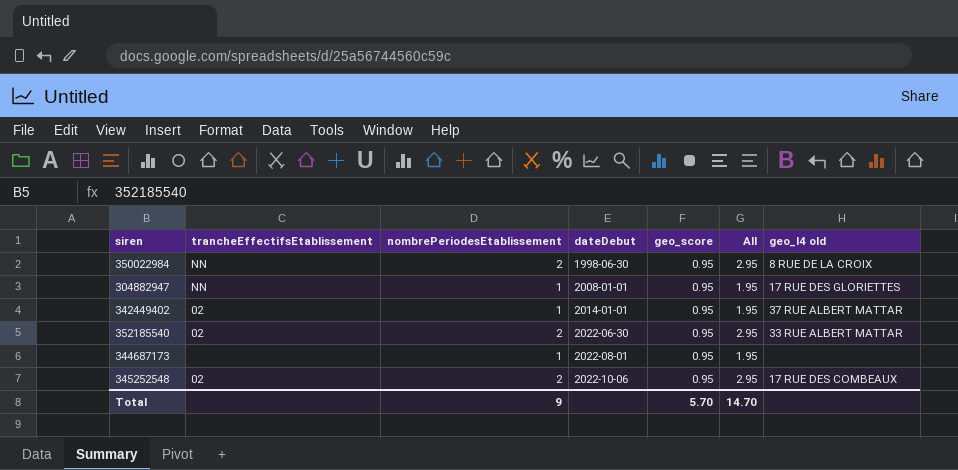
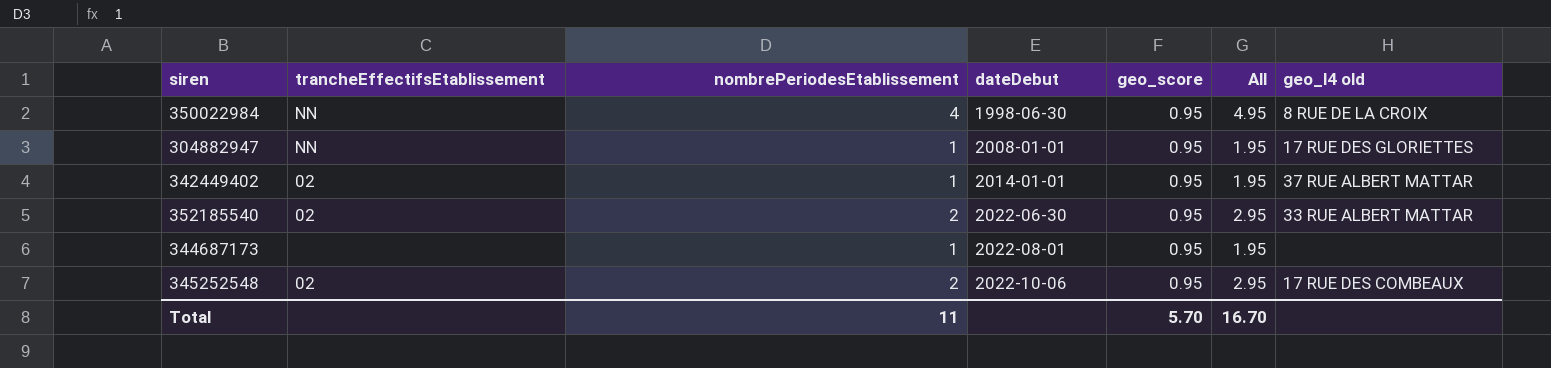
350022984 | nombrePeriodesEtablissement: 2 -> 4
350022984 | All: 2.95 -> 4.95
Total | nombrePeriodesEtablissement: 9 -> 11
Total | All: 14.70 -> 16.70

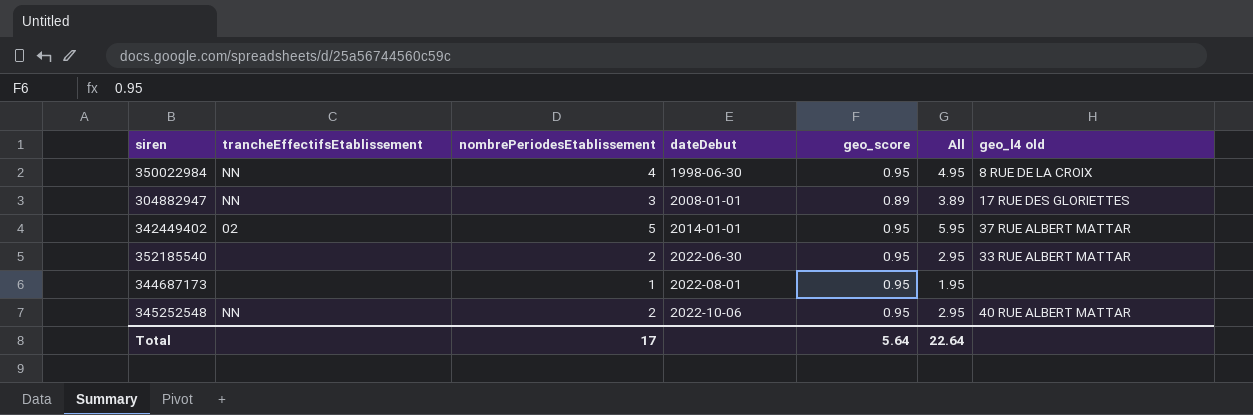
304882947 | nombrePeriodesEtablissement: 1 -> 3
304882947 | geo_score: 0.95 -> 0.89
304882947 | All: 1.95 -> 3.89
342449402 | nombrePeriodesEtablissement: 1 -> 5
342449402 | All: 1.95 -> 5.95
352185540 | trancheEffectifsEtablissement: 02 -> none
345252548 | trancheEffectifsEtablissement: 02 -> NN
345252548 | geo_l4 old: 17 RUE DES COMBEAUX -> 40 RUE ALBERT MATTAR
Total | nombrePeriodesEtablissement: 11 -> 17
Total | geo_score: 5.70 -> 5.64
Total | All: 16.70 -> 22.64

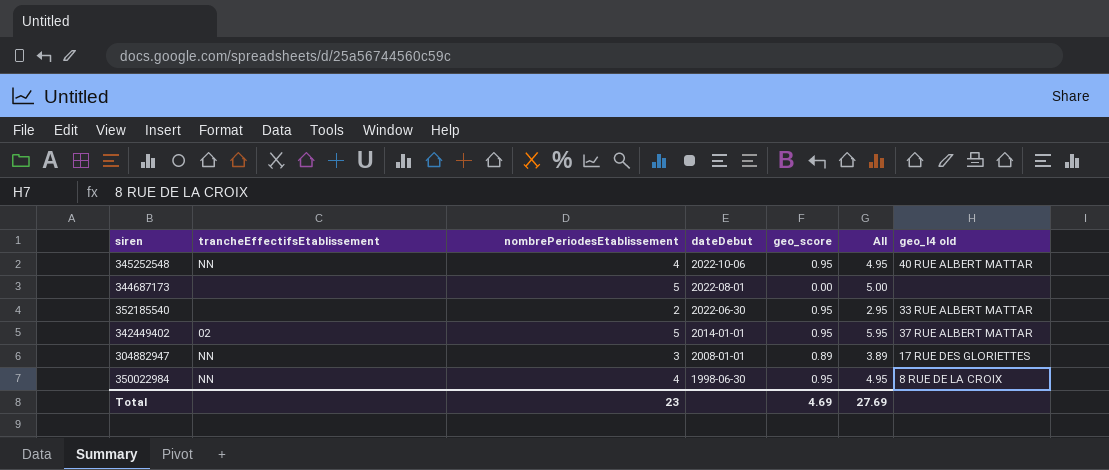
row order: dateDebut ascending -> dateDebut descending
345252548 | nombrePeriodesEtablissement: 2 -> 4
345252548 | All: 2.95 -> 4.95
344687173 | nombrePeriodesEtablissement: 1 -> 5
344687173 | geo_score: 0.95 -> 0.00
344687173 | All: 1.95 -> 5.00
Total | nombrePeriodesEtablissement: 17 -> 23
Total | geo_score: 5.64 -> 4.69
Total | All: 22.64 -> 27.69

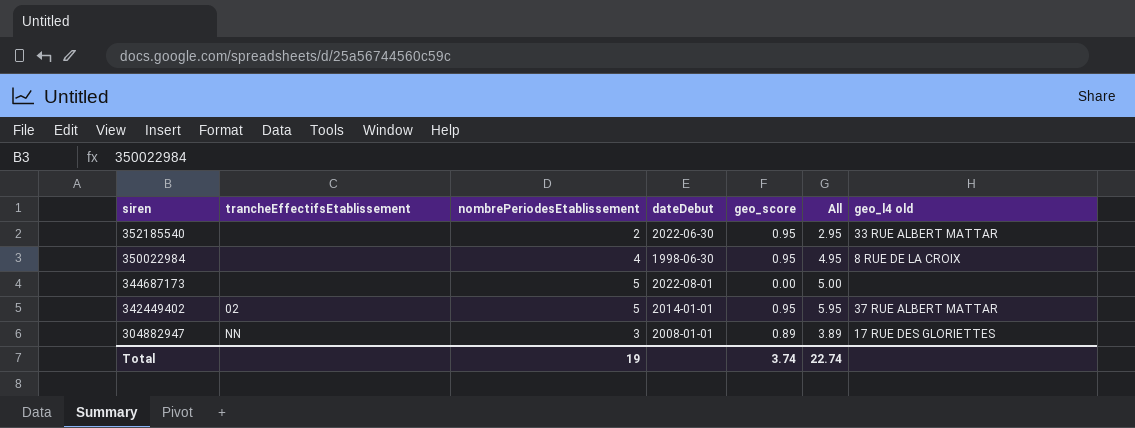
row order: dateDebut descending -> siren descending
row 345252548: NN | 4 | 2022-10-06 | 0.95 | 4.95 | 40 RUE ALBERT MATTAR -> none
350022984 | trancheEffectifsEtablissement: NN -> none
Total | nombrePeriodesEtablissement: 23 -> 19
Total | geo_score: 4.69 -> 3.74
Total | All: 27.69 -> 22.74

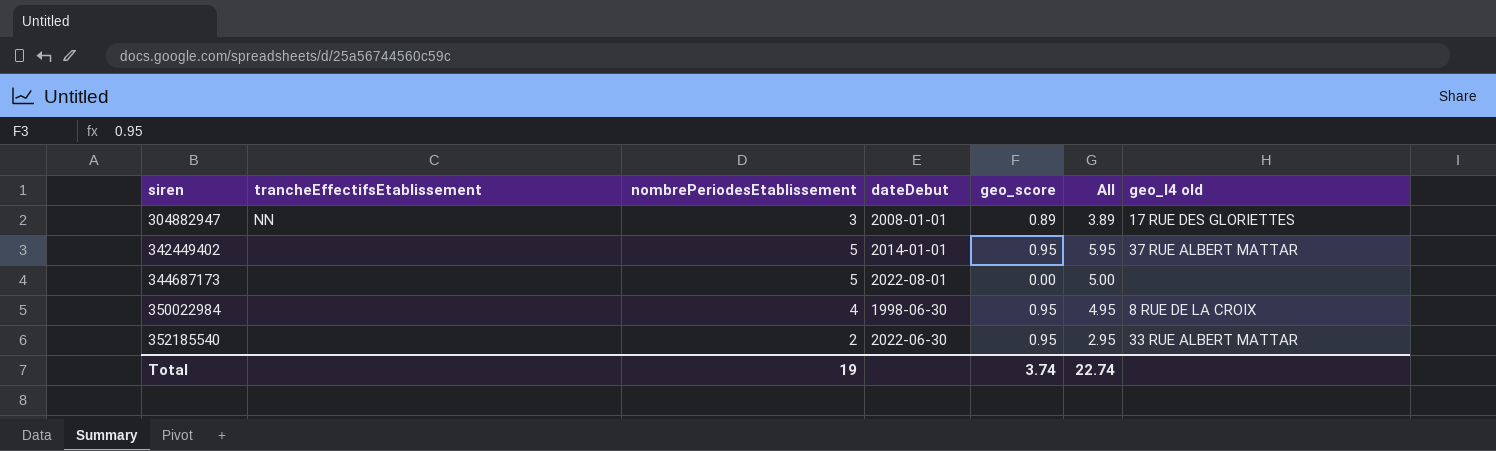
row order: siren descending -> siren ascending
342449402 | trancheEffectifsEtablissement: 02 -> none

